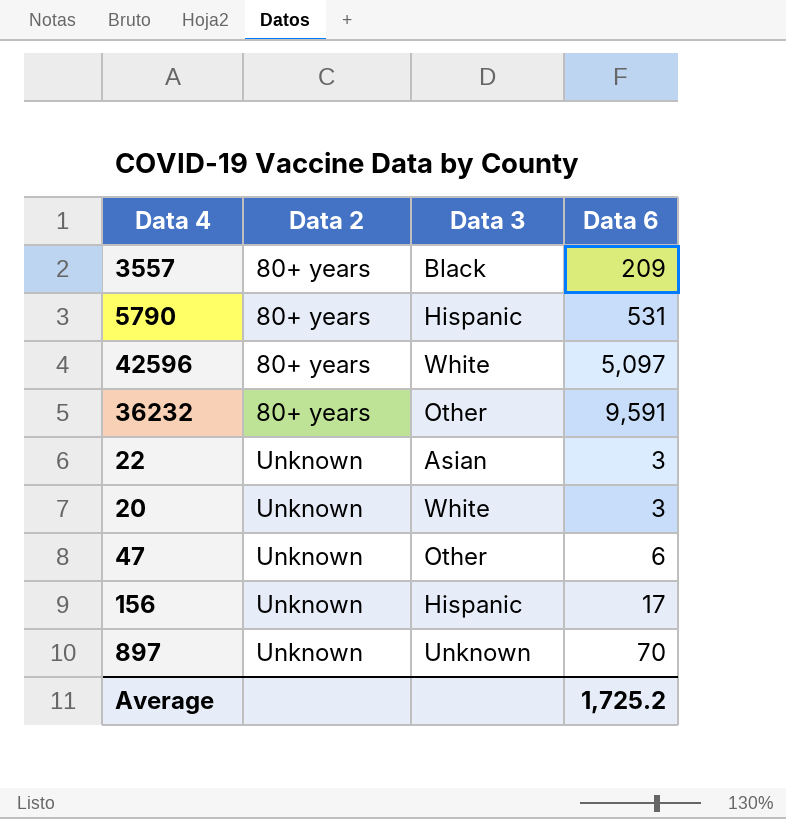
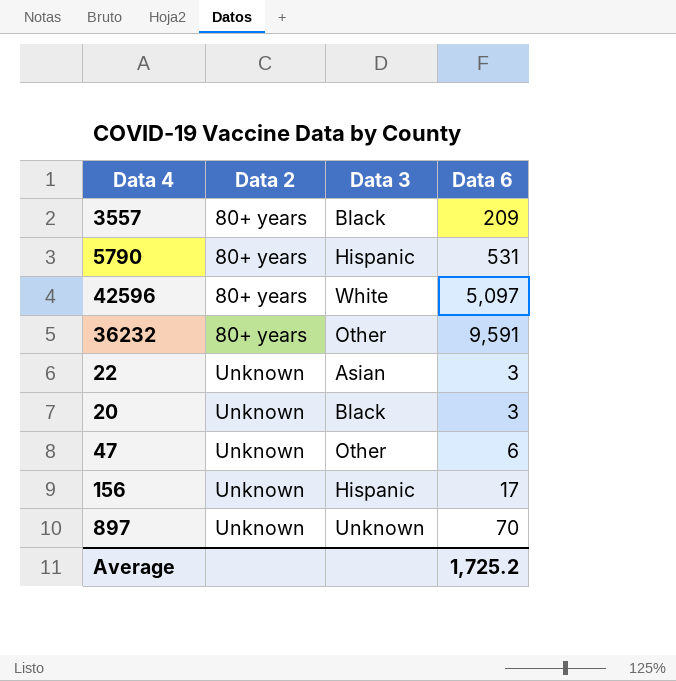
20 | Data 3: White -> Black

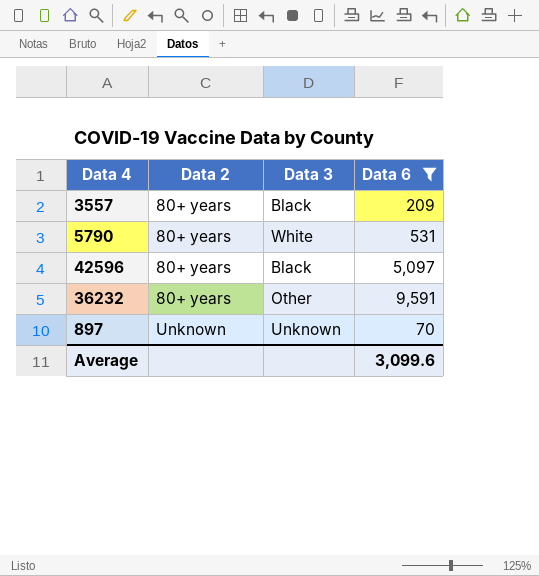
filter: none -> Data 6 >= 70
5790 | Data 3: Hispanic -> White
42596 | Data 3: White -> Black
Average | Data 6: 1,725.2 -> 3,099.6

